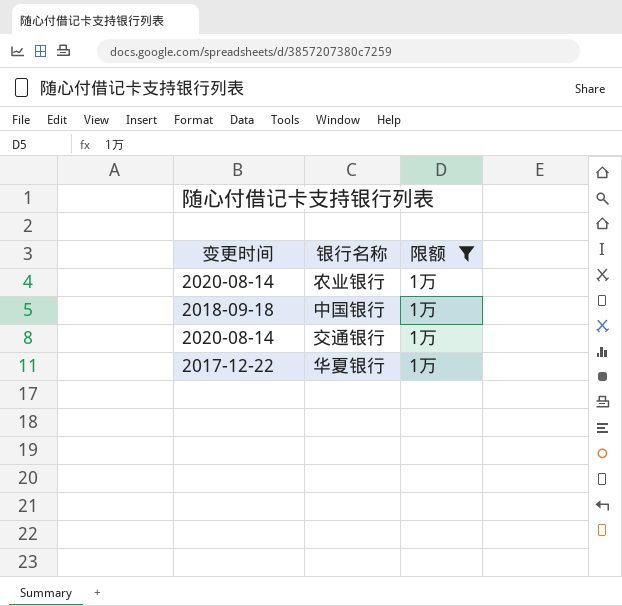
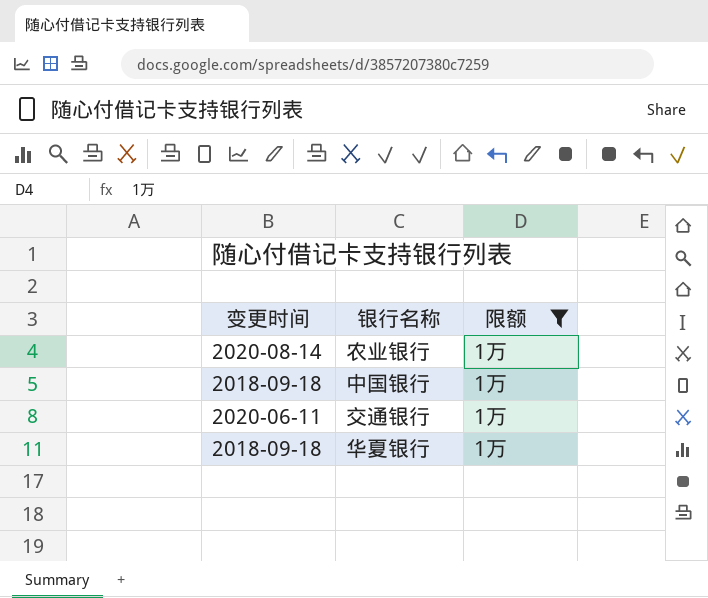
交通银行 | 变更时间: 2020-08-14 -> 2020-06-11
华夏银行 | 变更时间: 2017-12-22 -> 2018-09-18

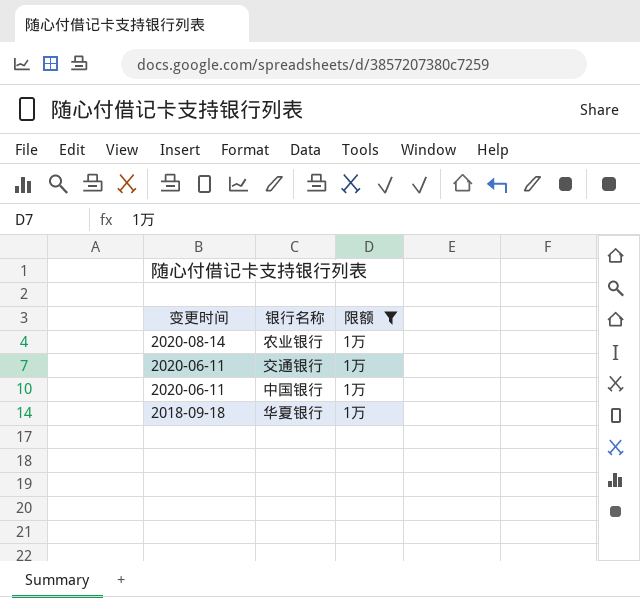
row order: none -> 变更时间 descending
中国银行 | 变更时间: 2018-09-18 -> 2020-06-11

